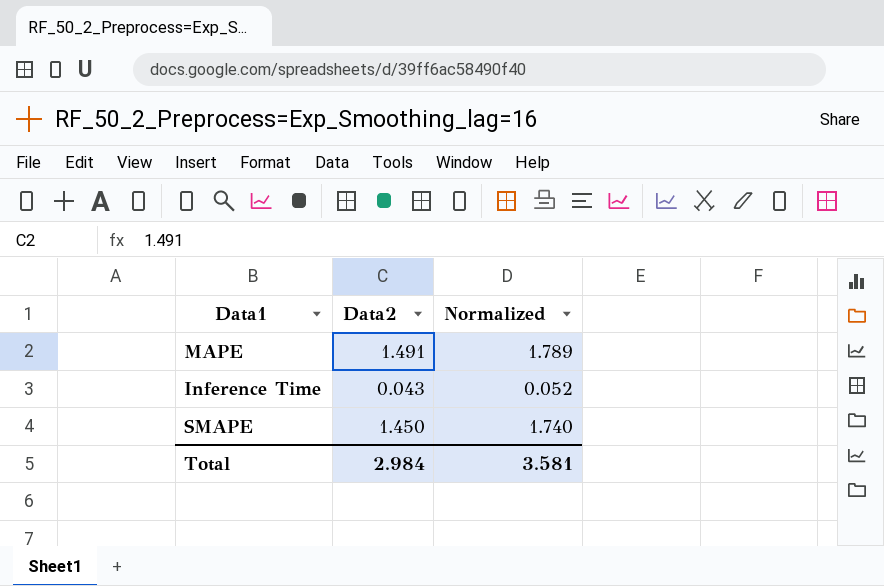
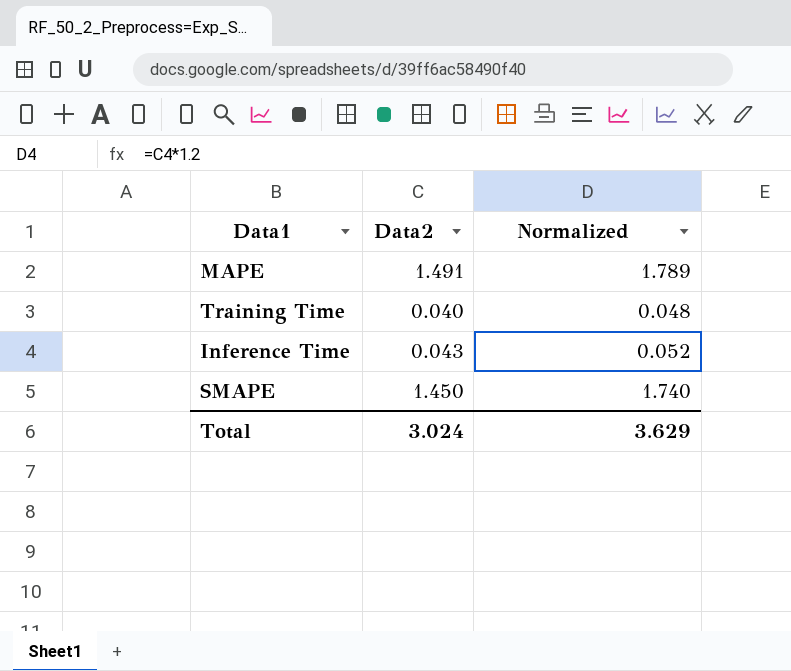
row Training Time: none -> 0.040 | 0.048
Total | Data2: 2.984 -> 3.024
Total | Normalized: 3.581 -> 3.629

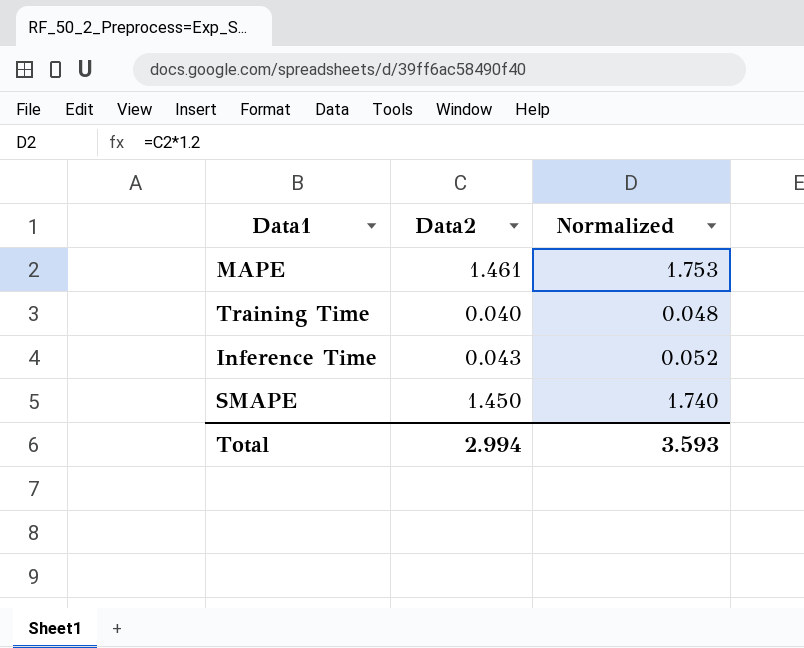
MAPE | Data2: 1.491 -> 1.461
MAPE | Normalized: 1.789 -> 1.753
Total | Data2: 3.024 -> 2.994
Total | Normalized: 3.629 -> 3.593

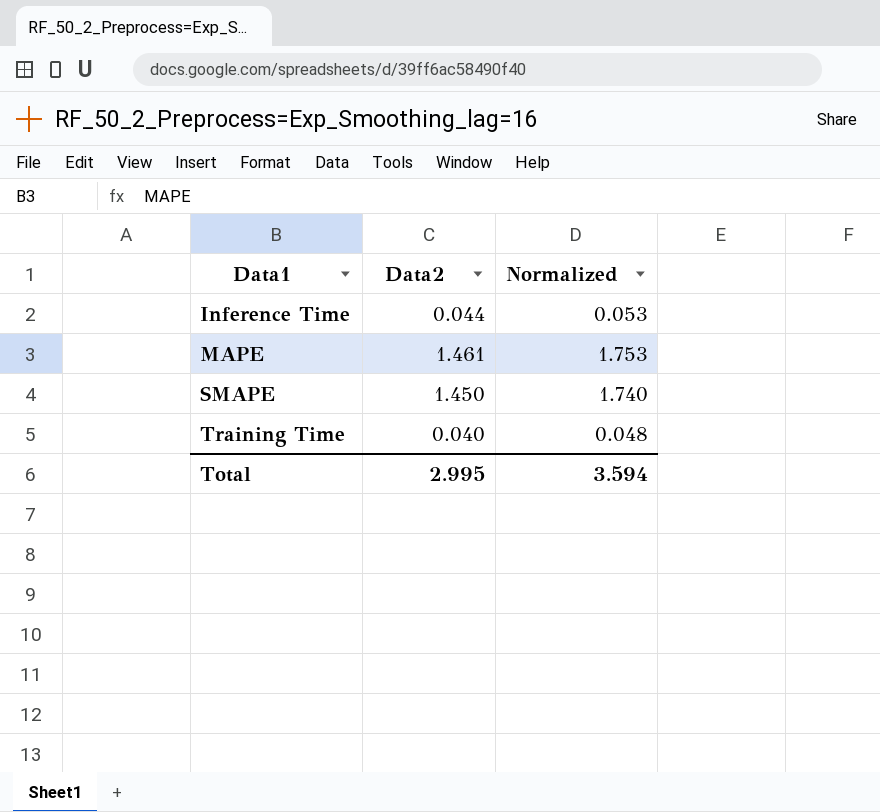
row order: none -> Data1 ascending
Inference Time | Data2: 0.043 -> 0.044
Inference Time | Normalized: 0.052 -> 0.053
Total | Data2: 2.994 -> 2.995
Total | Normalized: 3.593 -> 3.594

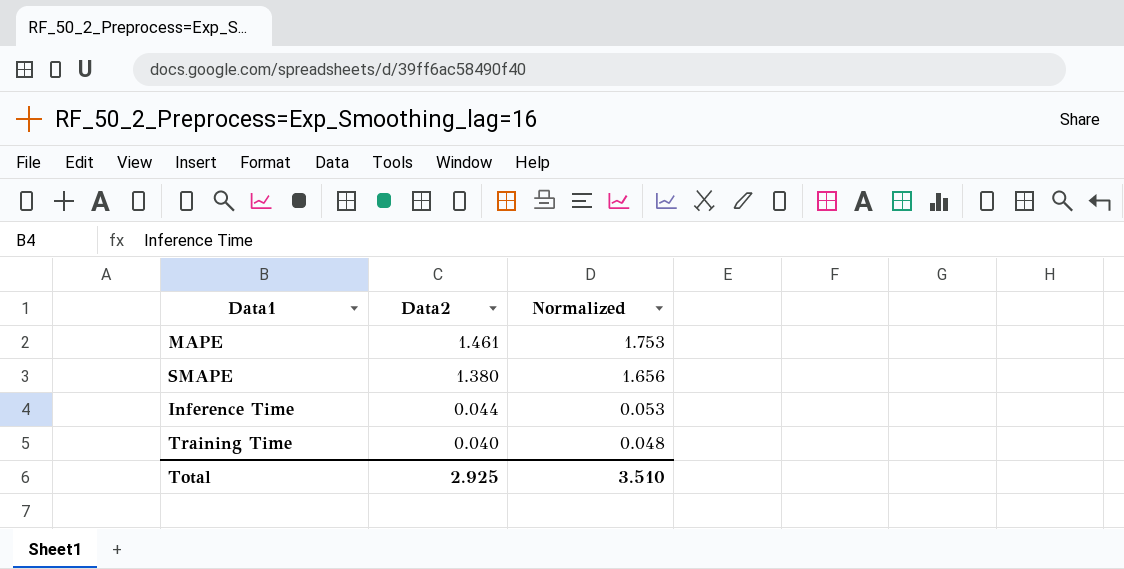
row order: Data1 ascending -> Data2 descending
SMAPE | Data2: 1.450 -> 1.380
SMAPE | Normalized: 1.740 -> 1.656
Total | Data2: 2.995 -> 2.925
Total | Normalized: 3.594 -> 3.510

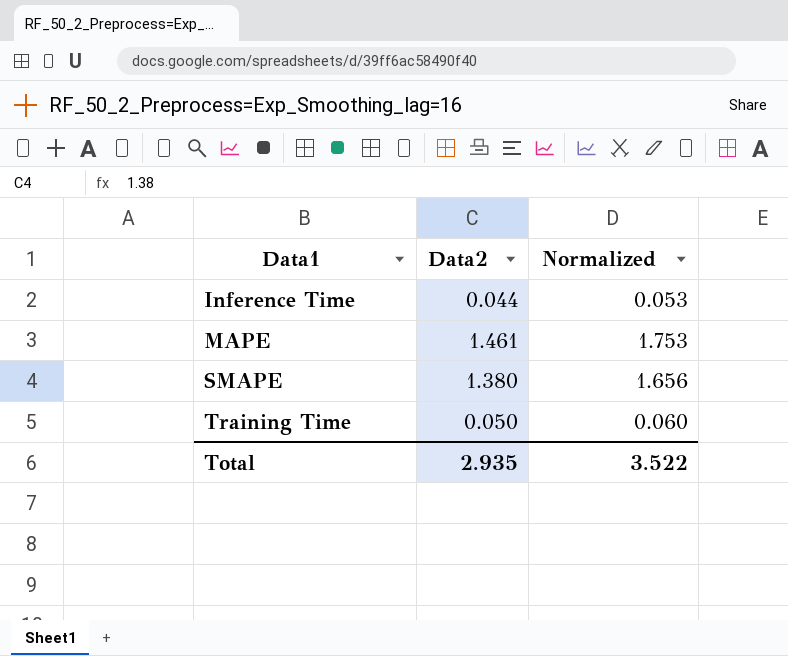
row order: Data2 descending -> Data1 ascending
Training Time | Data2: 0.040 -> 0.050
Training Time | Normalized: 0.048 -> 0.060
Total | Data2: 2.925 -> 2.935
Total | Normalized: 3.510 -> 3.522

